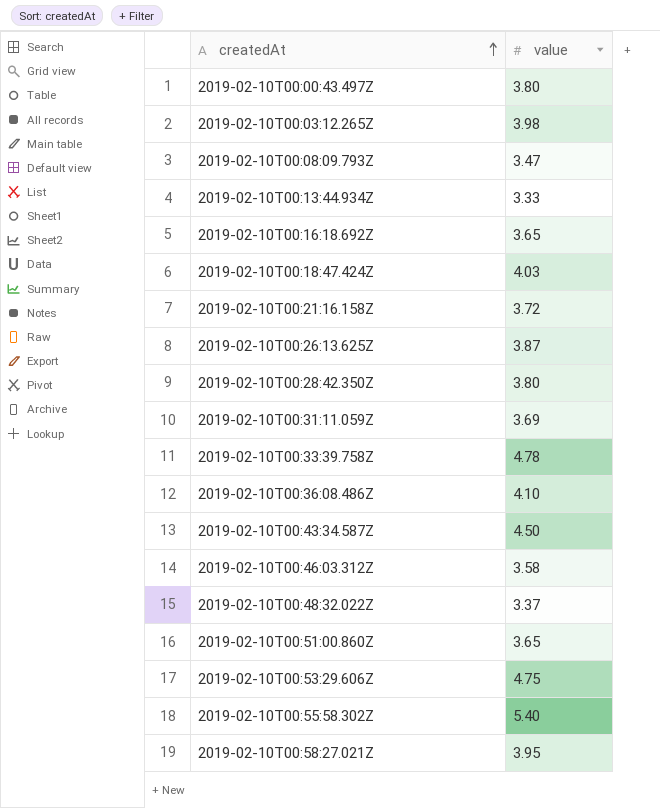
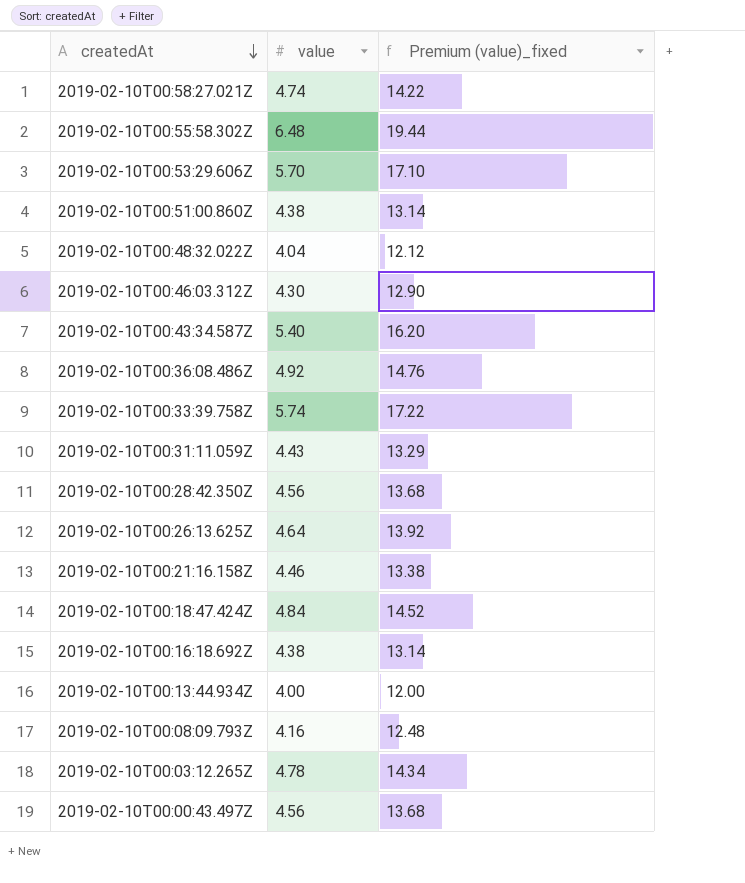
row order: createdAt ascending -> createdAt descending
column Premium (value)_fixed | formula: none -> [value] * 3
2019-02-10T00:58:27.021Z | value: 3.95 -> 4.74
2019-02-10T00:55:58.302Z | value: 5.40 -> 6.48
2019-02-10T00:53:29.606Z | value: 4.75 -> 5.70
2019-02-10T00:51:00.860Z | value: 3.65 -> 4.38
2019-02-10T00:48:32.022Z | value: 3.37 -> 4.04
2019-02-10T00:46:03.312Z | value: 3.58 -> 4.30
2019-02-10T00:43:34.587Z | value: 4.50 -> 5.40
2019-02-10T00:36:08.486Z | value: 4.10 -> 4.92
2019-02-10T00:33:39.758Z | value: 4.78 -> 5.74
2019-02-10T00:31:11.059Z | value: 3.69 -> 4.43
2019-02-10T00:28:42.350Z | value: 3.80 -> 4.56
2019-02-10T00:26:13.625Z | value: 3.87 -> 4.64
2019-02-10T00:21:16.158Z | value: 3.72 -> 4.46
2019-02-10T00:18:47.424Z | value: 4.03 -> 4.84
2019-02-10T00:16:18.692Z | value: 3.65 -> 4.38
2019-02-10T00:13:44.934Z | value: 3.33 -> 4.00
2019-02-10T00:08:09.793Z | value: 3.47 -> 4.16
2019-02-10T00:03:12.265Z | value: 3.98 -> 4.78
2019-02-10T00:00:43.497Z | value: 3.80 -> 4.56

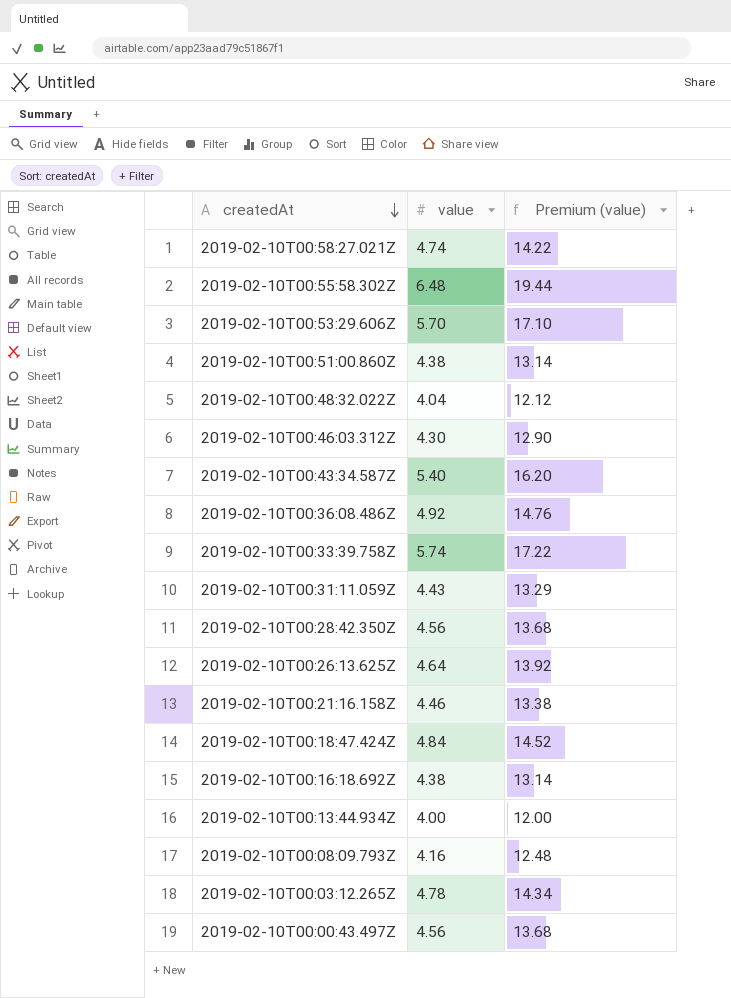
column name: Premium (value)_fixed -> Premium (value)

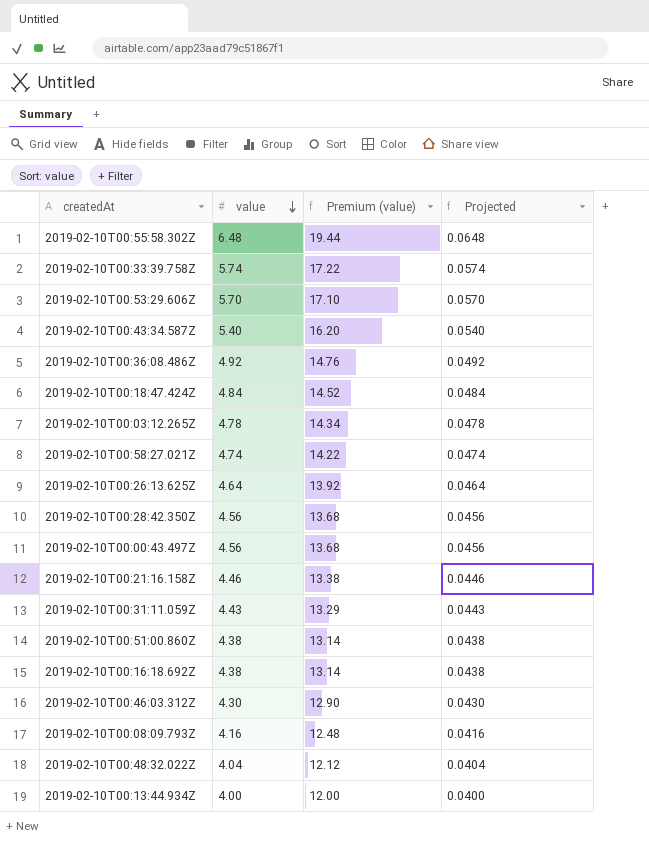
row order: createdAt descending -> value descending
column Projected | formula: none -> [value] * 0.01

